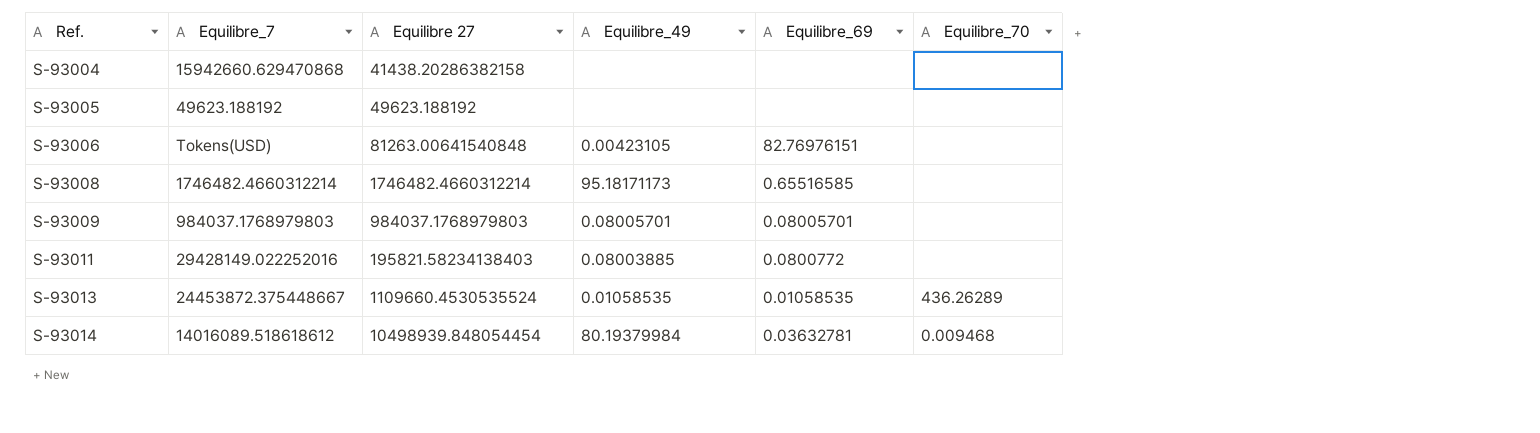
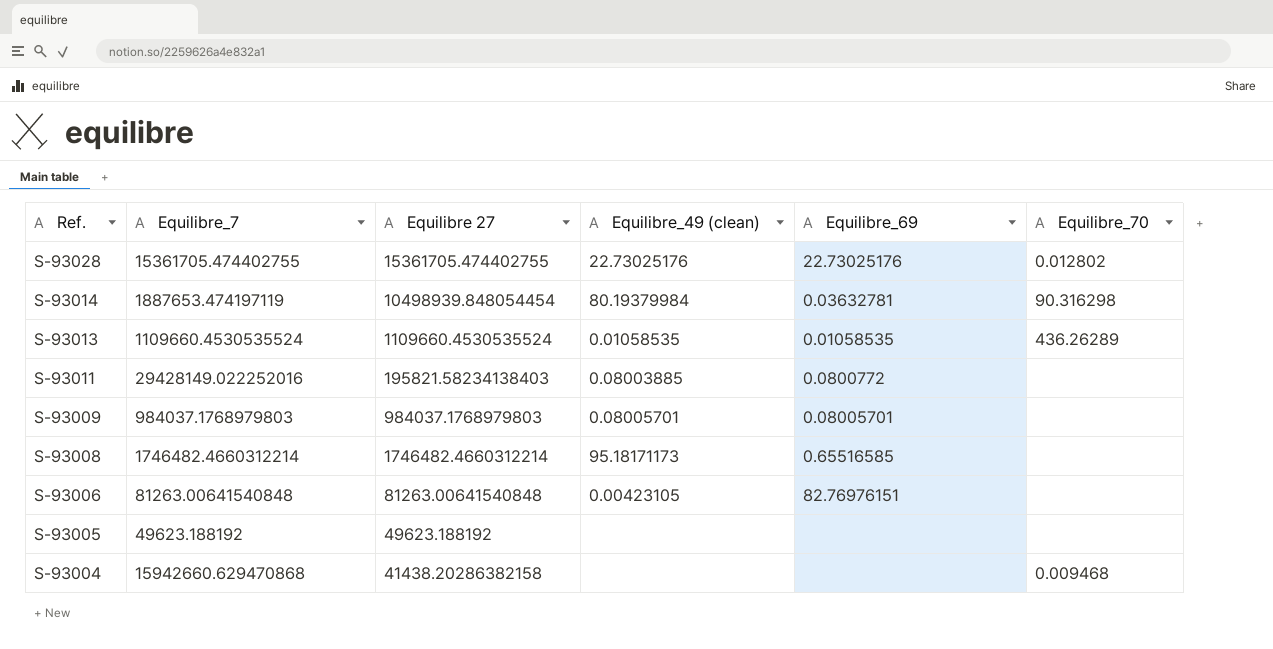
row order: Ref. ascending -> Ref. descending
column name: Equilibre_49 -> Equilibre_49 (clean)
row S-93028: none -> 15361705.474402755 | 15361705.474402755 | 22.73025176 | 22.73025176 | 0.012802
S-93014 | Equilibre_7: 14016089.518618612 -> 1887653.474197119
S-93014 | Equilibre_70: 0.009468 -> 90.316298
S-93013 | Equilibre_7: 24453872.375448667 -> 1109660.4530535524
S-93006 | Equilibre_7: Tokens(USD) -> 81263.00641540848
S-93004 | Equilibre_70: none -> 0.009468

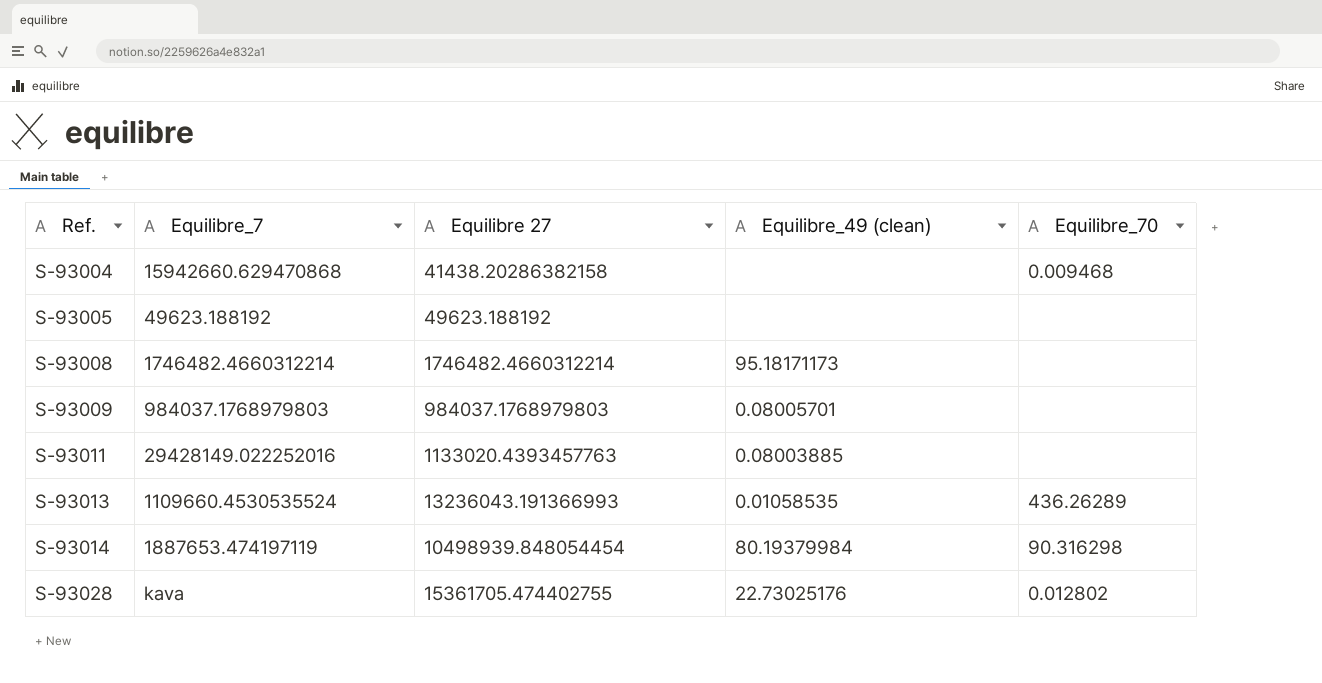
row order: Ref. descending -> Ref. ascending
column Equilibre_69 | position: 5 -> none
row S-93006: 81263.00641540848 | 81263.00641540848 | 0.00423105 | 82.76976151 | none -> none
S-93011 | Equilibre 27: 195821.58234138403 -> 1133020.4393457763
S-93013 | Equilibre 27: 1109660.4530535524 -> 13236043.191366993
S-93028 | Equilibre_7: 15361705.474402755 -> kava

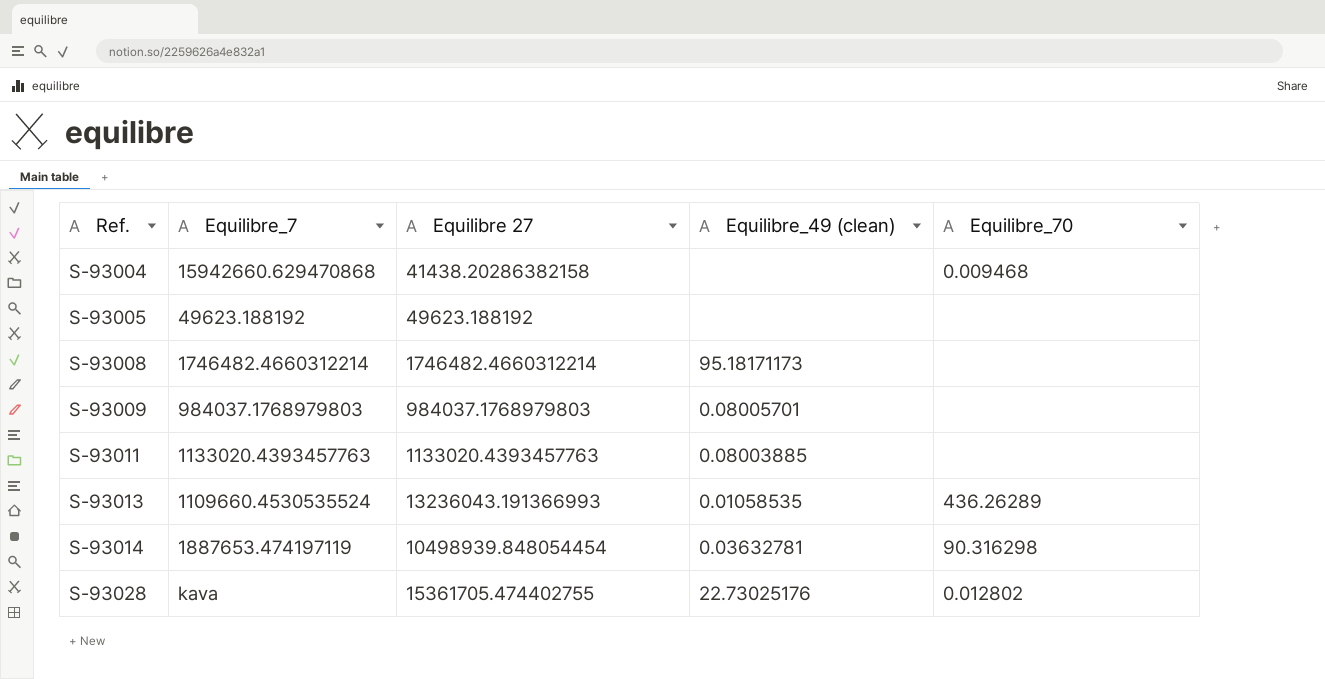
S-93011 | Equilibre_7: 29428149.022252016 -> 1133020.4393457763
S-93014 | Equilibre_49 (clean): 80.19379984 -> 0.03632781

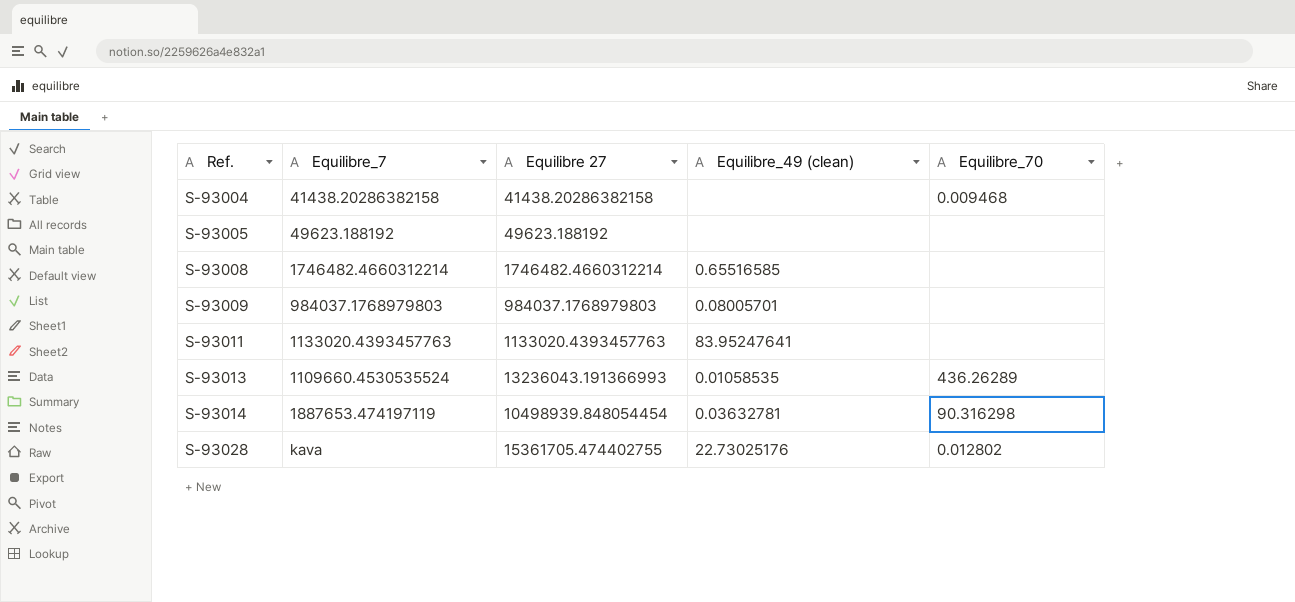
S-93004 | Equilibre_7: 15942660.629470868 -> 41438.20286382158
S-93008 | Equilibre_49 (clean): 95.18171173 -> 0.65516585
S-93011 | Equilibre_49 (clean): 0.08003885 -> 83.95247641

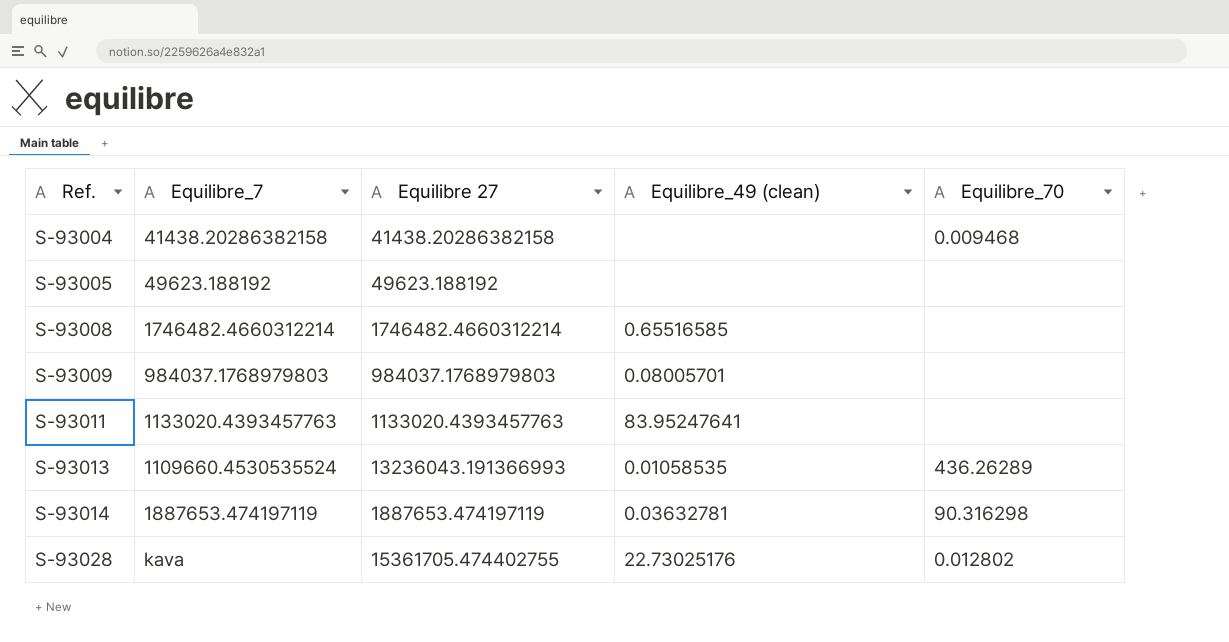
S-93014 | Equilibre 27: 10498939.848054454 -> 1887653.474197119

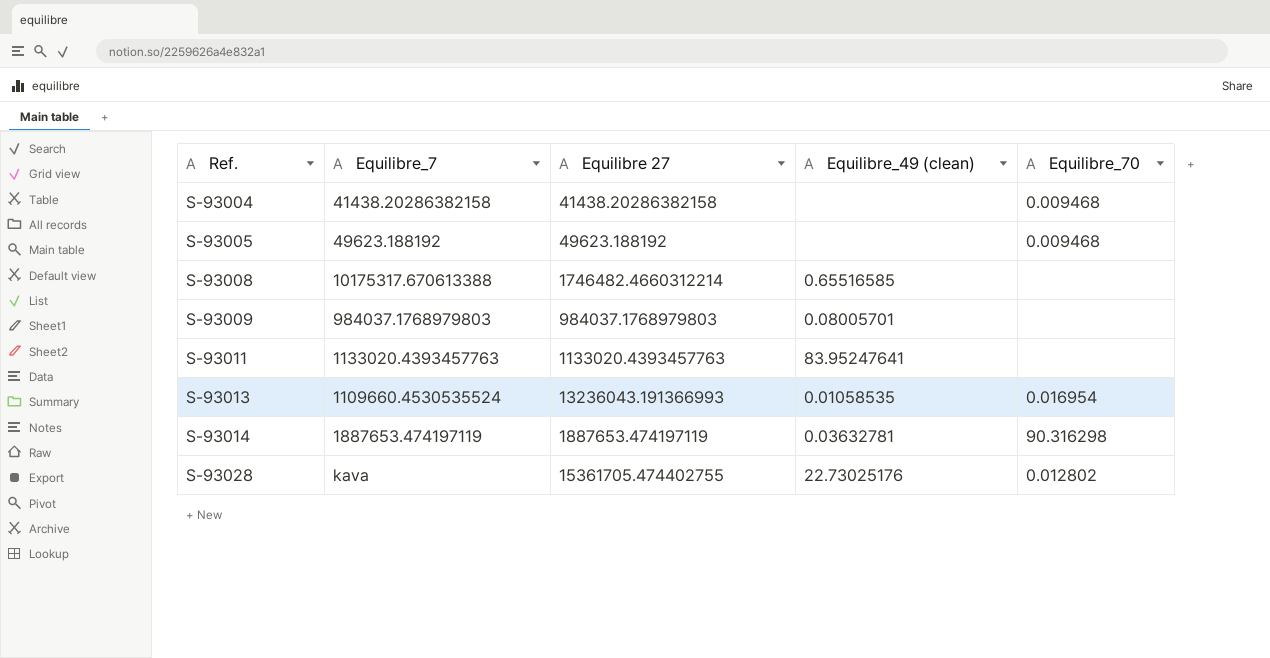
S-93005 | Equilibre_70: none -> 0.009468
S-93008 | Equilibre_7: 1746482.4660312214 -> 10175317.670613388
S-93013 | Equilibre_70: 436.26289 -> 0.016954

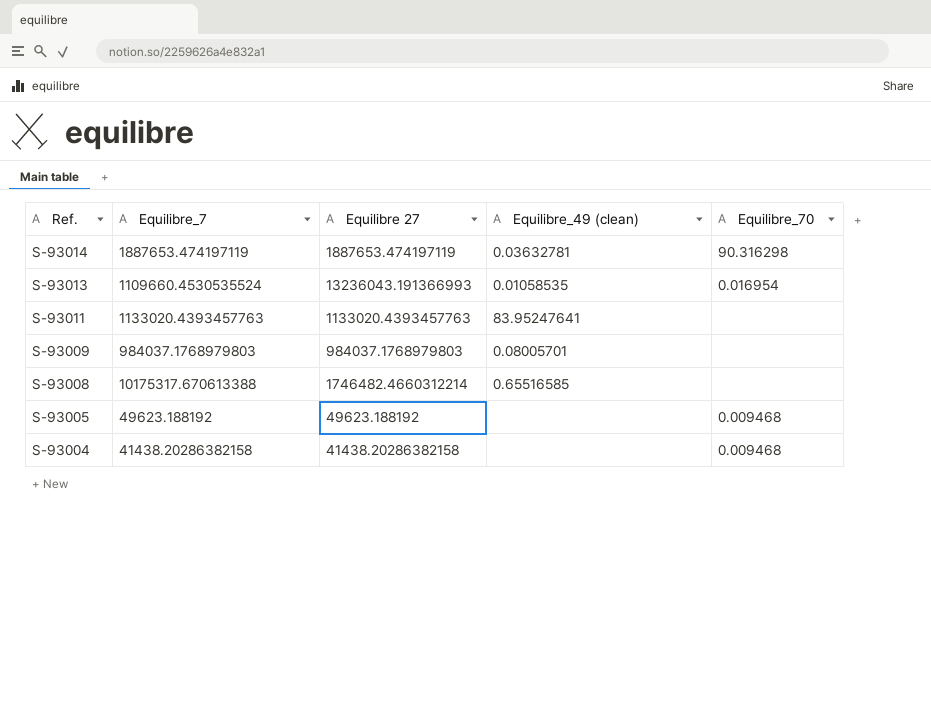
row order: Ref. ascending -> Ref. descending
row S-93028: kava | 15361705.474402755 | 22.73025176 | 0.012802 -> none

